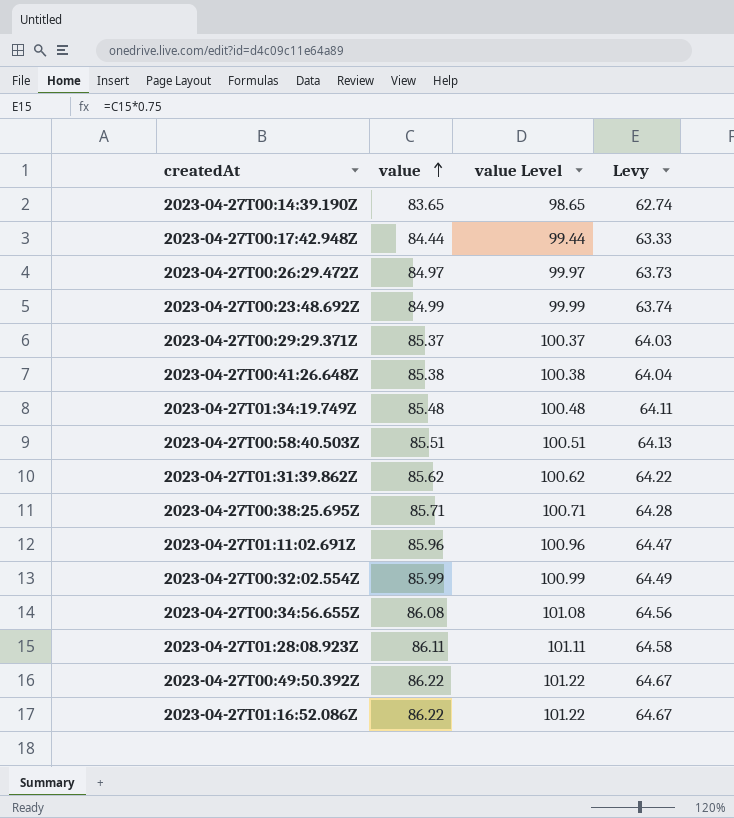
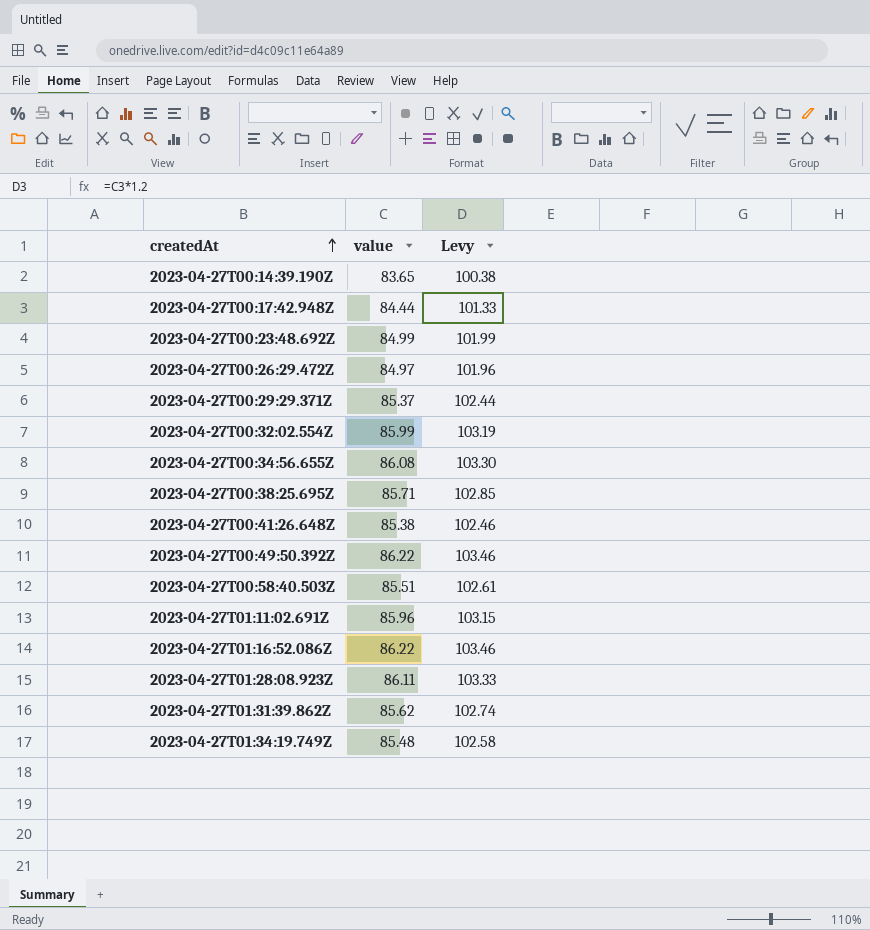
row order: value ascending -> createdAt ascending
column value Level | formula: [value] + 15 -> none
column Levy | formula: [value] * 0.75 -> [value] * 1.2

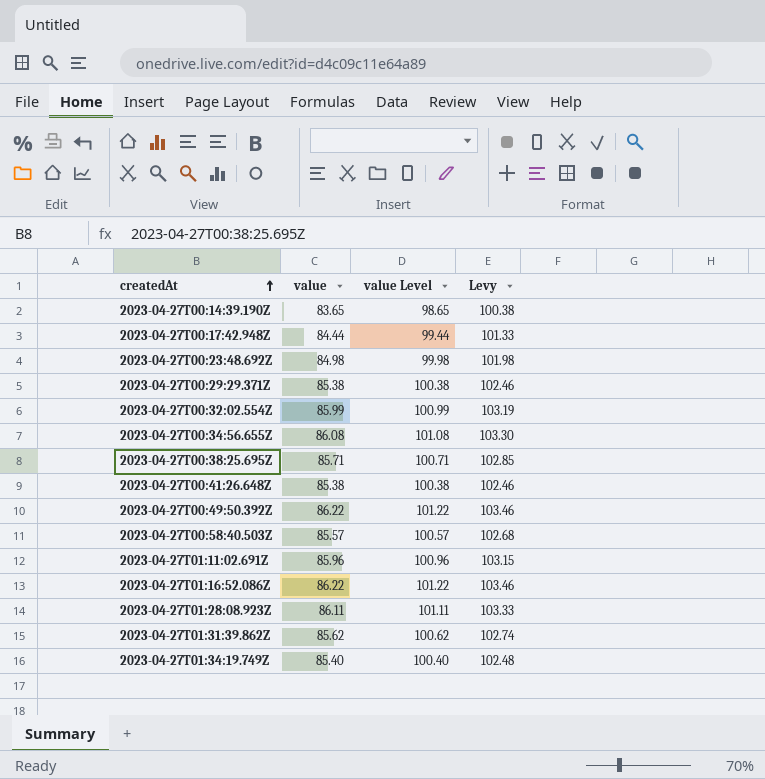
column value Level | formula: none -> [value] + 15
row 2023-04-27T00:26:29.472Z: 84.97 | 101.96 -> none
2023-04-27T00:23:48.692Z | value: 84.99 -> 84.98
2023-04-27T00:23:48.692Z | Levy: 101.99 -> 101.98
2023-04-27T00:29:29.371Z | value: 85.37 -> 85.38
2023-04-27T00:29:29.371Z | Levy: 102.44 -> 102.46
2023-04-27T00:58:40.503Z | value: 85.51 -> 85.57
2023-04-27T00:58:40.503Z | Levy: 102.61 -> 102.68
2023-04-27T01:34:19.749Z | value: 85.48 -> 85.40
2023-04-27T01:34:19.749Z | Levy: 102.58 -> 102.48

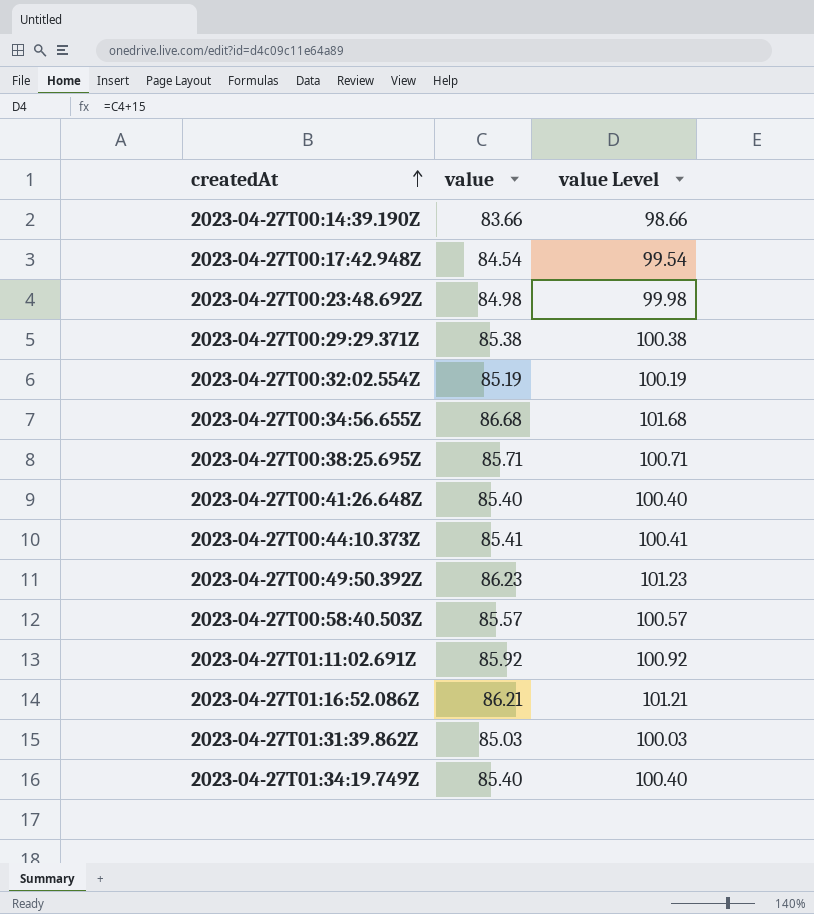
column Levy | formula: [value] * 1.2 -> none
row 2023-04-27T01:28:08.923Z: 86.11 | 101.11 | 103.33 -> none
2023-04-27T00:14:39.190Z | value: 83.65 -> 83.66
2023-04-27T00:14:39.190Z | value Level: 98.65 -> 98.66
2023-04-27T00:17:42.948Z | value: 84.44 -> 84.54
2023-04-27T00:17:42.948Z | value Level: 99.44 -> 99.54
2023-04-27T00:32:02.554Z | value: 85.99 -> 85.19
2023-04-27T00:32:02.554Z | value Level: 100.99 -> 100.19
2023-04-27T00:34:56.655Z | value: 86.08 -> 86.68
2023-04-27T00:34:56.655Z | value Level: 101.08 -> 101.68
2023-04-27T00:41:26.648Z | value: 85.38 -> 85.40
2023-04-27T00:41:26.648Z | value Level: 100.38 -> 100.40
row 2023-04-27T00:44:10.373Z: none -> 85.41 | 100.41
2023-04-27T00:49:50.392Z | value: 86.22 -> 86.23
2023-04-27T00:49:50.392Z | value Level: 101.22 -> 101.23
2023-04-27T01:11:02.691Z | value: 85.96 -> 85.92
2023-04-27T01:11:02.691Z | value Level: 100.96 -> 100.92
2023-04-27T01:16:52.086Z | value: 86.22 -> 86.21
2023-04-27T01:16:52.086Z | value Level: 101.22 -> 101.21
2023-04-27T01:31:39.862Z | value: 85.62 -> 85.03
2023-04-27T01:31:39.862Z | value Level: 100.62 -> 100.03

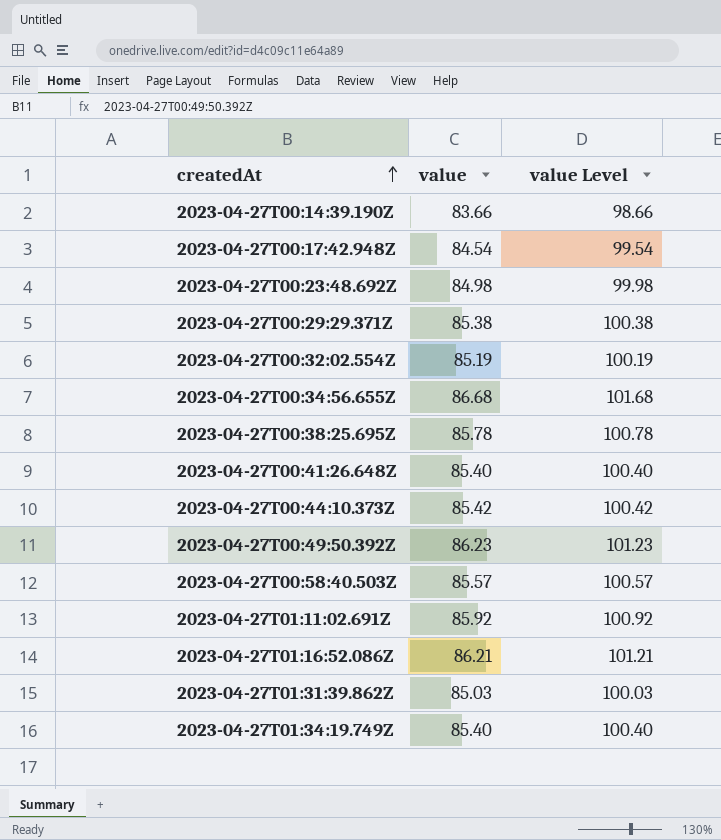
2023-04-27T00:38:25.695Z | value: 85.71 -> 85.78
2023-04-27T00:38:25.695Z | value Level: 100.71 -> 100.78
2023-04-27T00:44:10.373Z | value: 85.41 -> 85.42
2023-04-27T00:44:10.373Z | value Level: 100.41 -> 100.42

